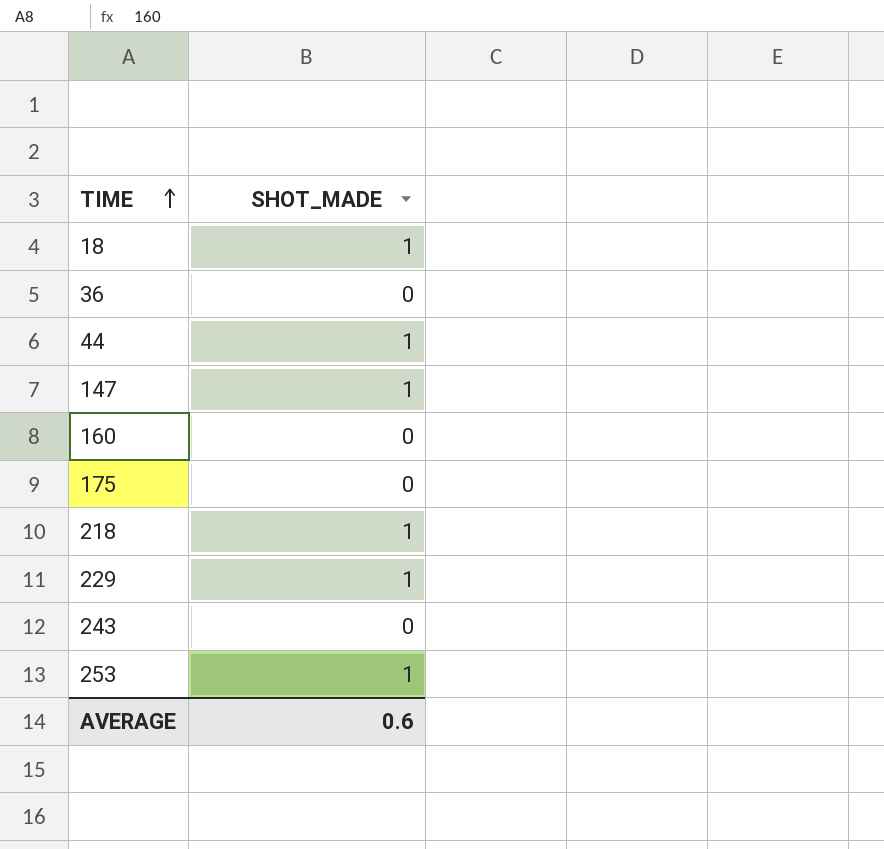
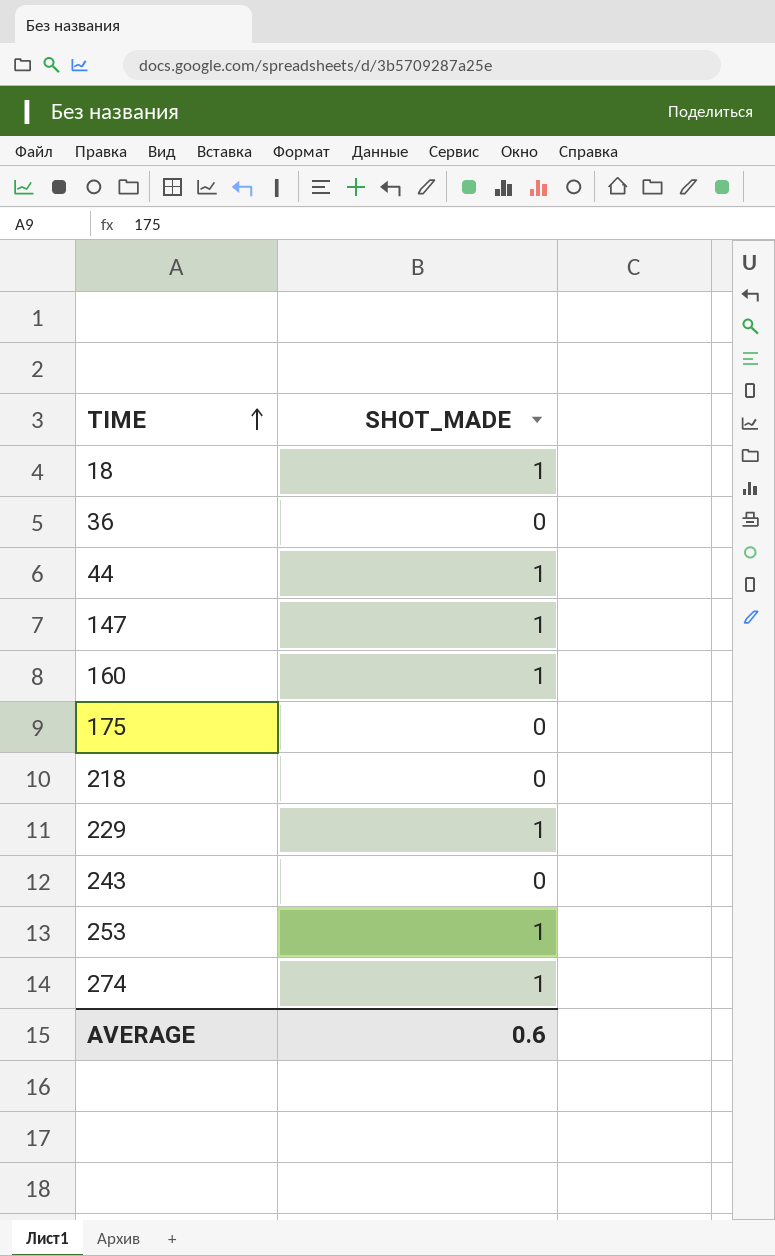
160 | SHOT_MADE: 0 -> 1
218 | SHOT_MADE: 1 -> 0
row 274: none -> 1

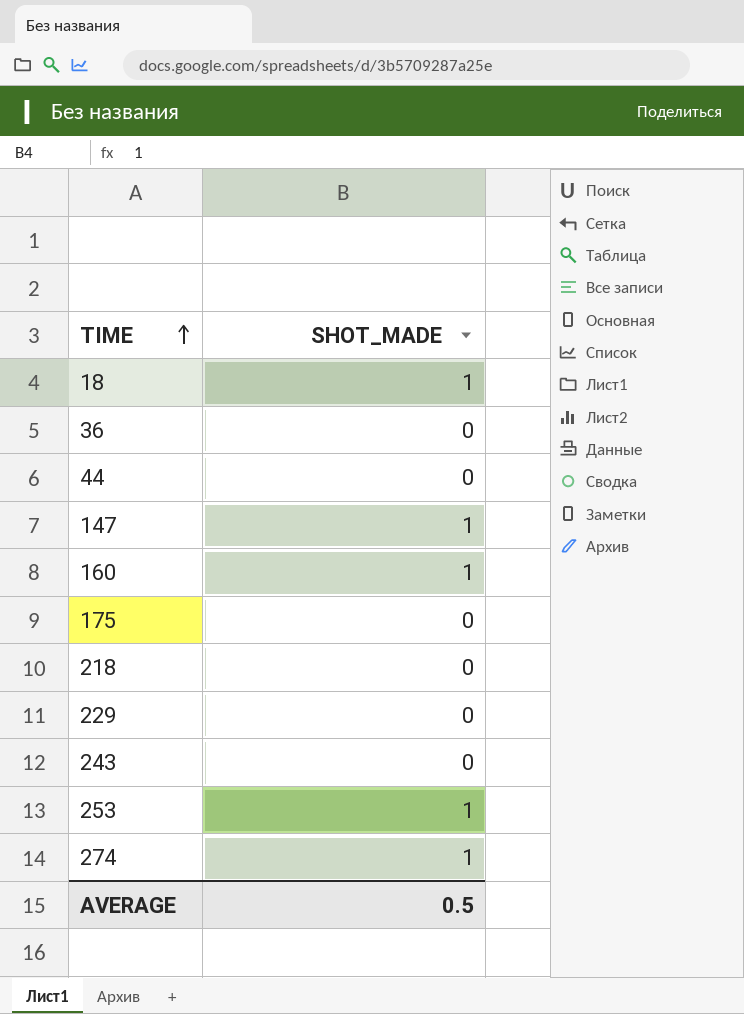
44 | SHOT_MADE: 1 -> 0
229 | SHOT_MADE: 1 -> 0
AVERAGE | SHOT_MADE: 0.6 -> 0.5

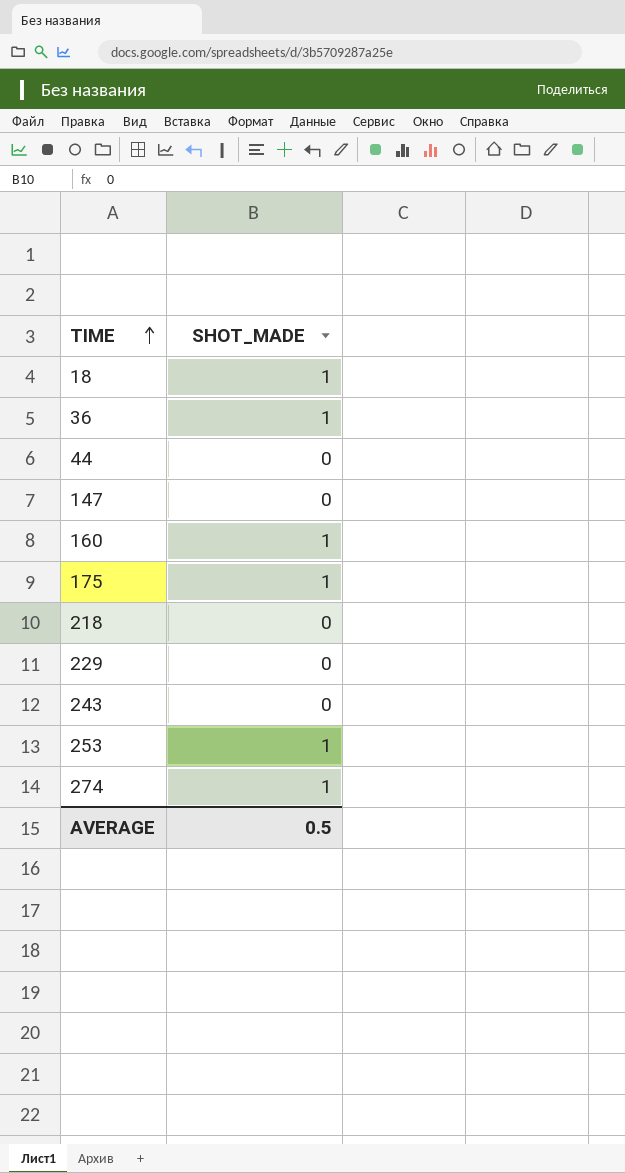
36 | SHOT_MADE: 0 -> 1
147 | SHOT_MADE: 1 -> 0
175 | SHOT_MADE: 0 -> 1

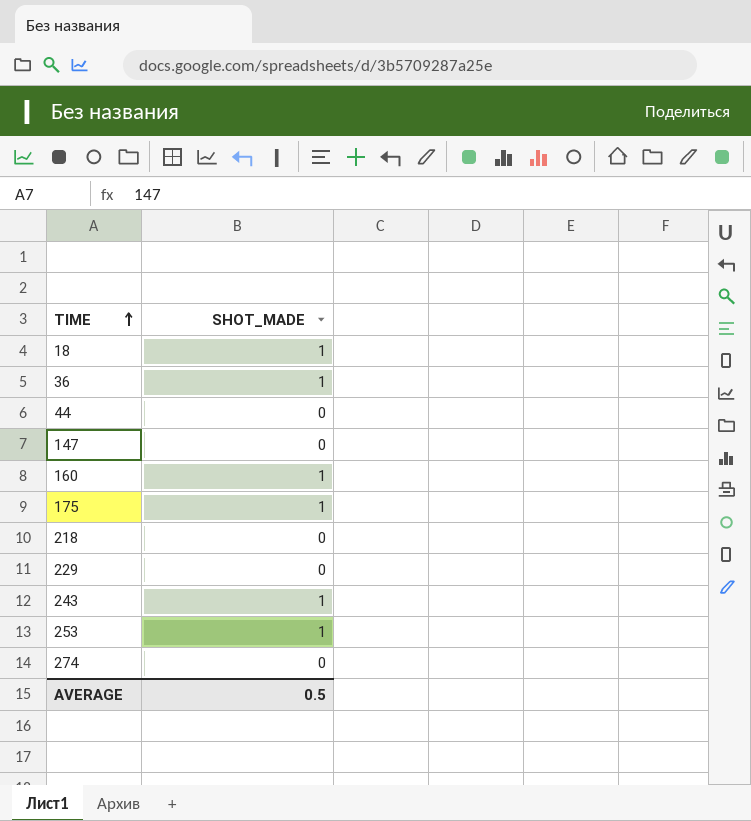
243 | SHOT_MADE: 0 -> 1
274 | SHOT_MADE: 1 -> 0

